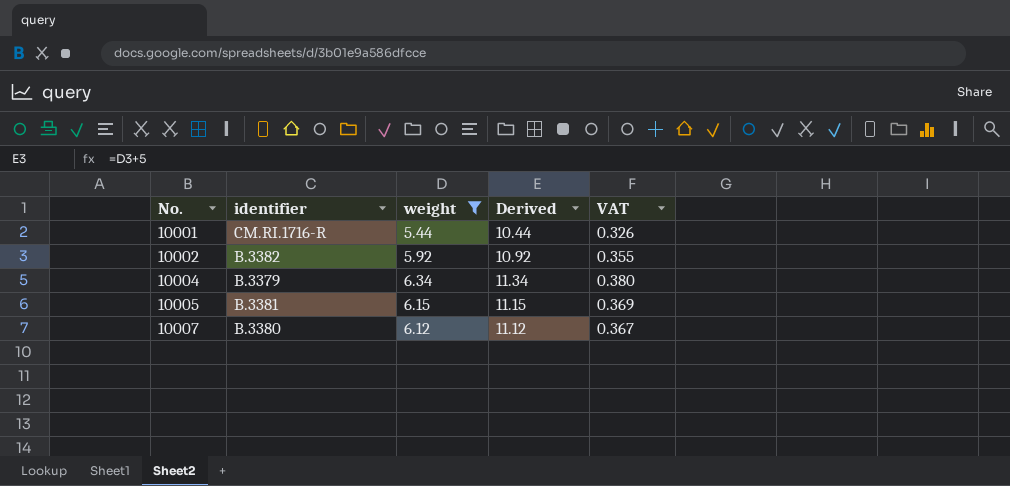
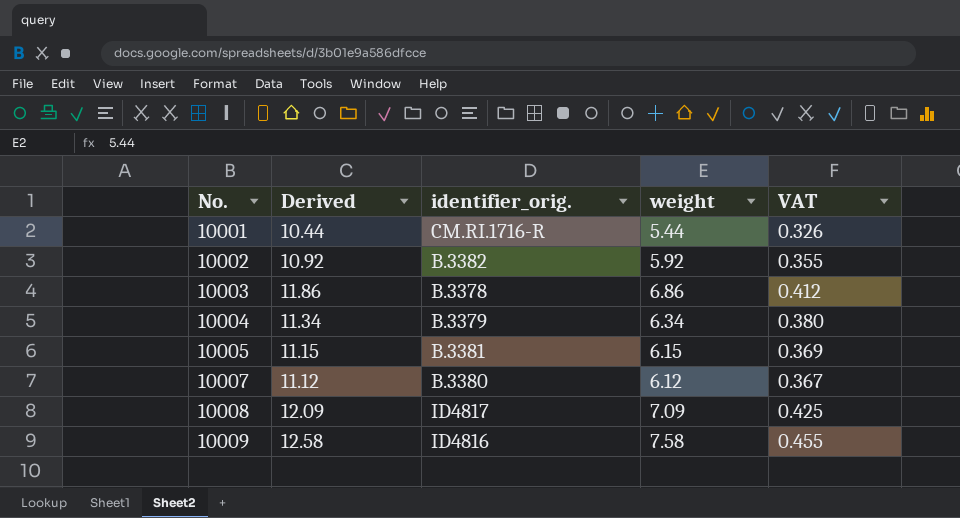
filter: weight <= 6.34 -> none
column Derived | position: 4 -> 2
column name: identifier -> identifier_orig.

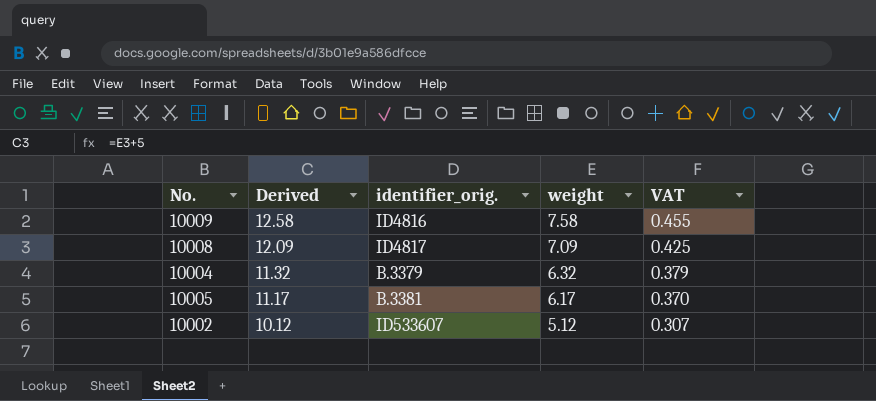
row order: No. ascending -> Derived descending
row 10001: 10.44 | CM.RI.1716-R | 5.44 | 0.326 -> none
row 10003: 11.86 | B.3378 | 6.86 | 0.412 -> none
row 10007: 11.12 | B.3380 | 6.12 | 0.367 -> none
10004 | Derived: 11.34 -> 11.32
10004 | weight: 6.34 -> 6.32
10004 | VAT: 0.380 -> 0.379
10005 | Derived: 11.15 -> 11.17
10005 | weight: 6.15 -> 6.17
10005 | VAT: 0.369 -> 0.370
10002 | Derived: 10.92 -> 10.12
10002 | identifier_orig.: B.3382 -> ID533607
10002 | weight: 5.92 -> 5.12
10002 | VAT: 0.355 -> 0.307

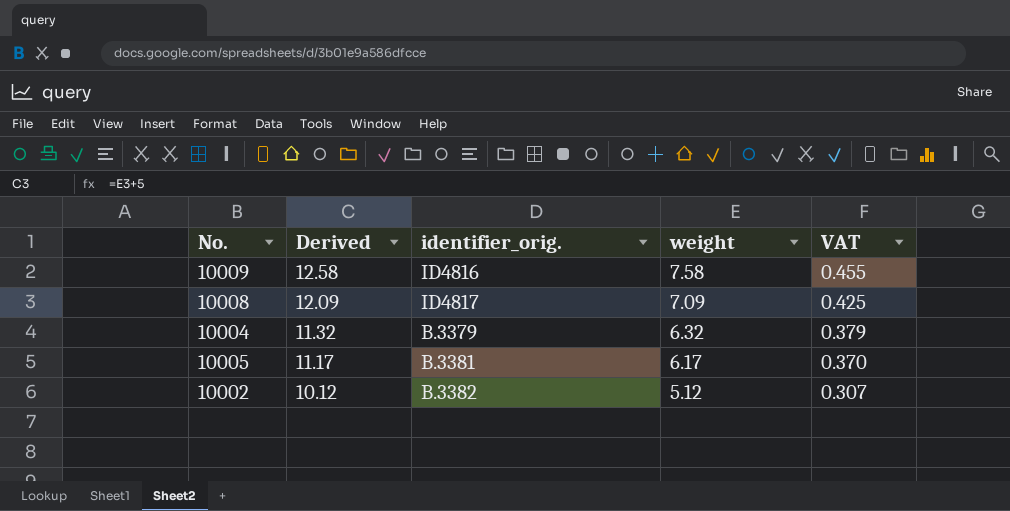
10002 | identifier_orig.: ID533607 -> B.3382

